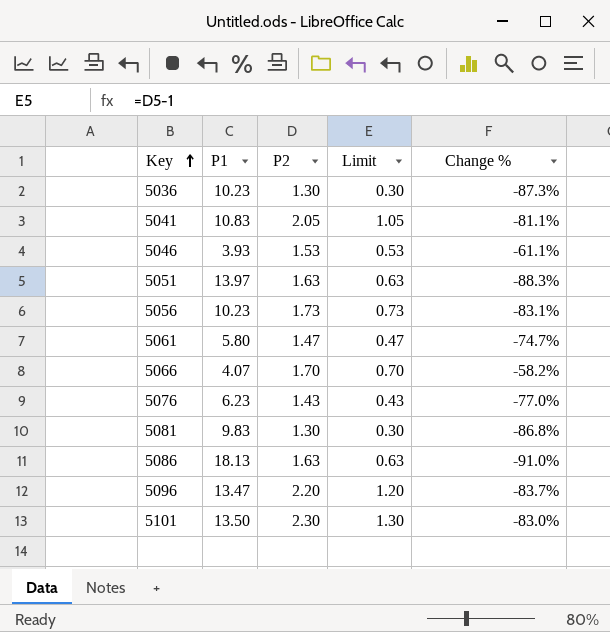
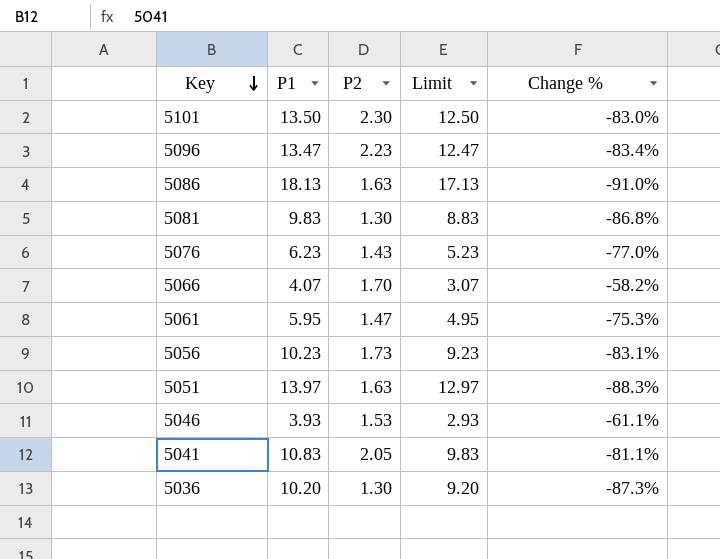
row order: Key ascending -> Key descending
column Limit | formula: [P2] - 1 -> [P1] - 1
5096 | P2: 2.20 -> 2.23
5096 | Change %: -83.7% -> -83.4%
5061 | P1: 5.80 -> 5.95
5061 | Change %: -74.7% -> -75.3%
5036 | P1: 10.23 -> 10.20

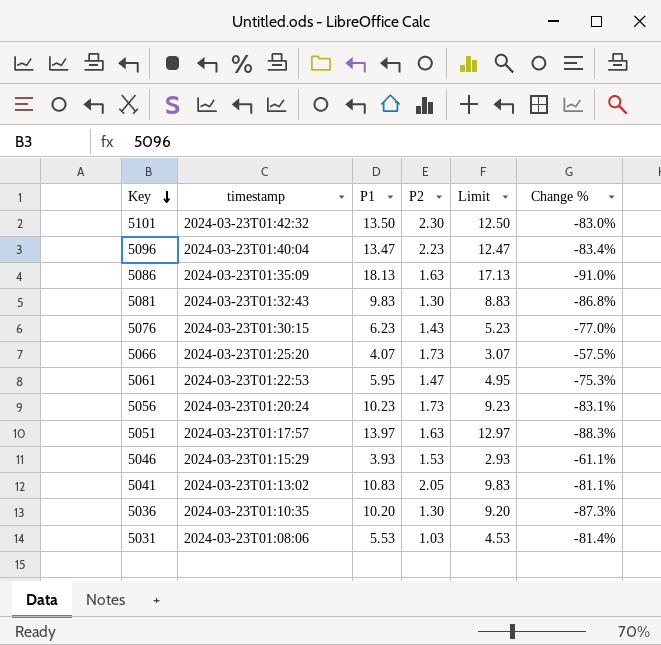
column timestamp | position: none -> 2
5066 | P2: 1.70 -> 1.73
5066 | Change %: -58.2% -> -57.5%
row 5031: none -> 2024-03-23T01:08:06 | 5.53 | 1.03 | 4.53 | -81.4%

